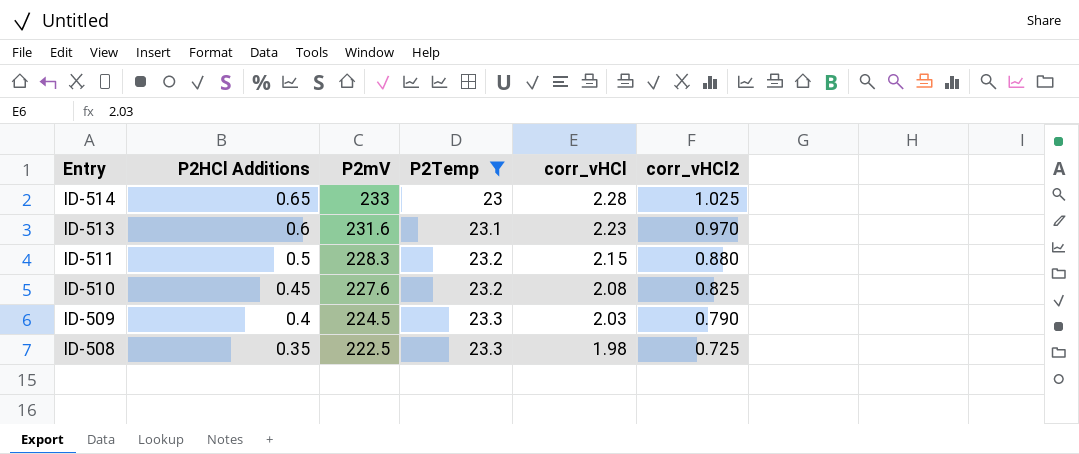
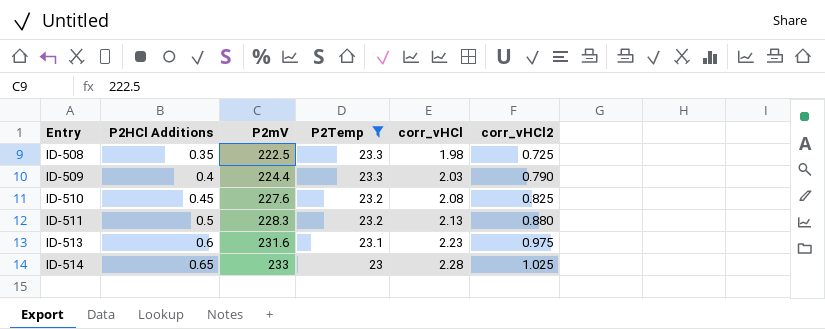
row order: Entry descending -> Entry ascending
ID-509 | P2mV: 224.5 -> 224.4
ID-511 | corr_vHCl: 2.15 -> 2.13
ID-513 | corr_vHCl2: 0.970 -> 0.975

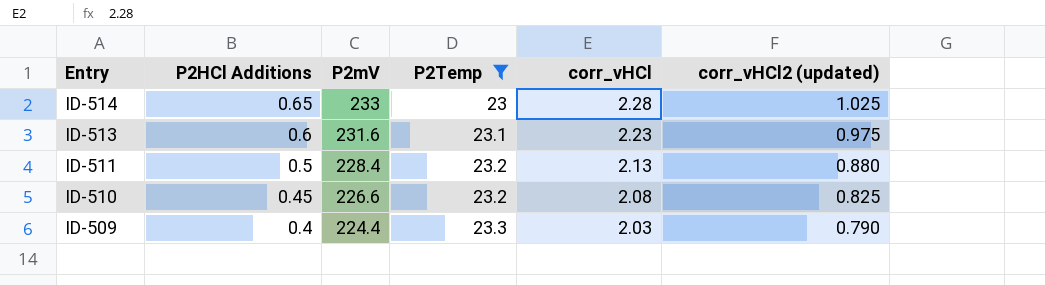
row order: Entry ascending -> Entry descending
column name: corr_vHCl2 -> corr_vHCl2 (updated)
row ID-508: 0.35 | 222.5 | 23.3 | 1.98 | 0.725 -> none
ID-511 | P2mV: 228.3 -> 228.4
ID-510 | P2mV: 227.6 -> 226.6

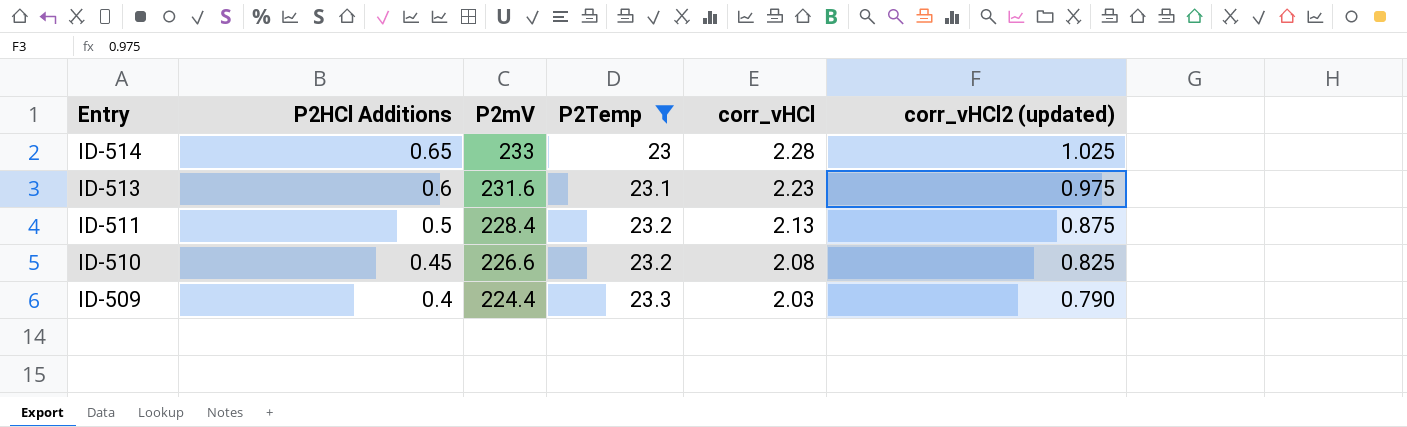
ID-511 | corr_vHCl2 (updated): 0.880 -> 0.875

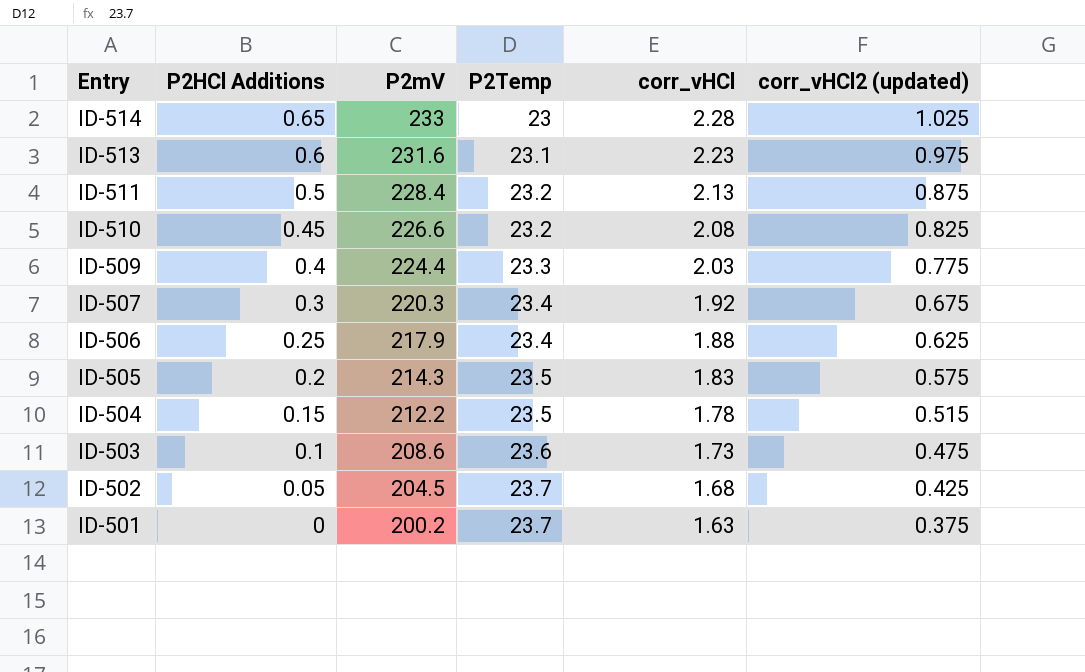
filter: P2Temp <= 23.3 -> none
ID-509 | corr_vHCl2 (updated): 0.790 -> 0.775

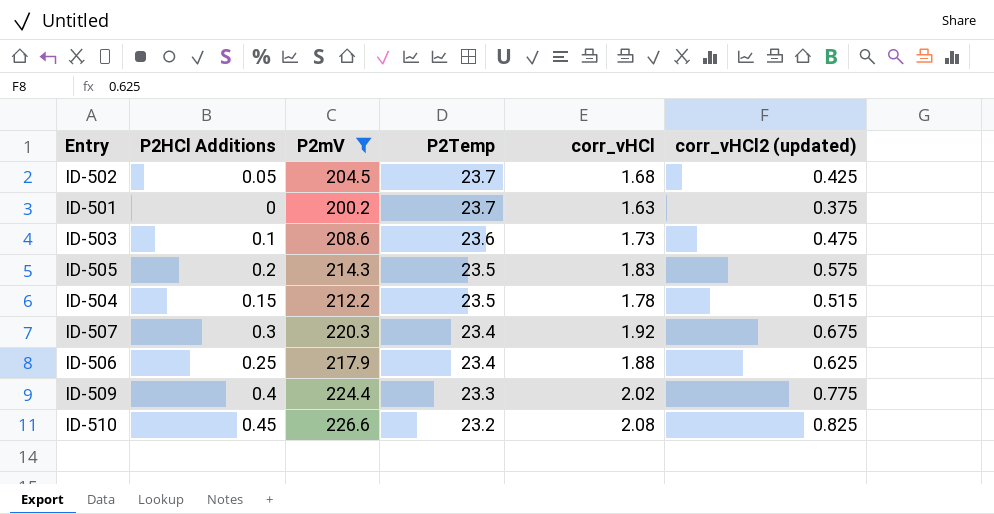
filter: none -> P2mV <= 226.6
row order: Entry descending -> P2Temp descending
ID-509 | corr_vHCl: 2.03 -> 2.02

